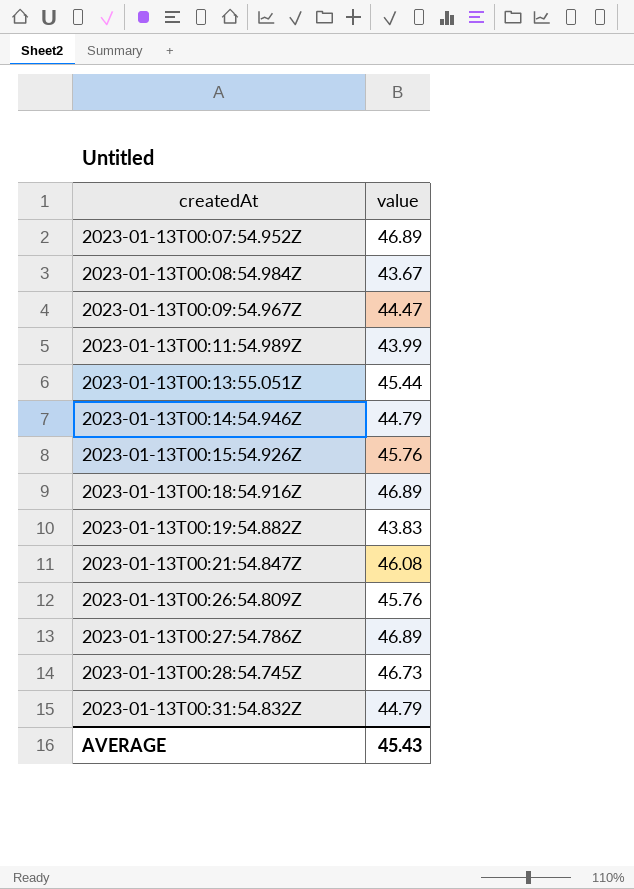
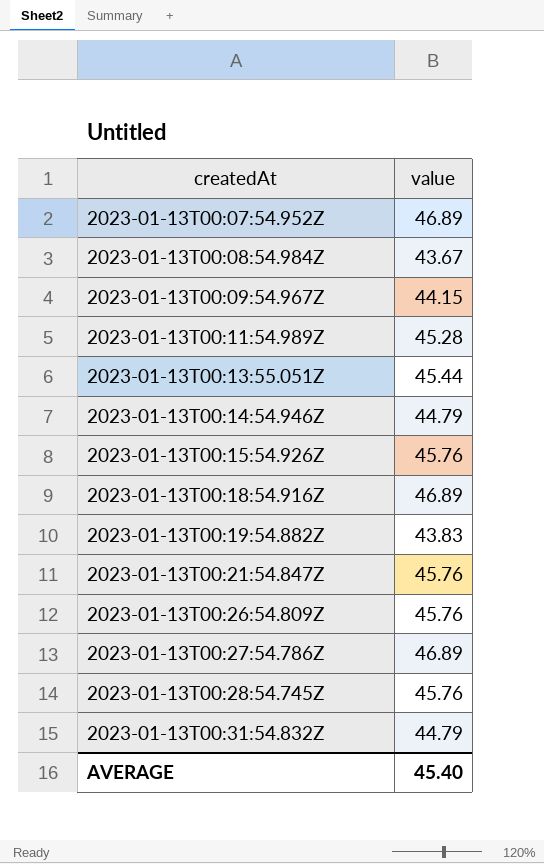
2023-01-13T00:09:54.967Z | value: 44.47 -> 44.15
2023-01-13T00:11:54.989Z | value: 43.99 -> 45.28
2023-01-13T00:21:54.847Z | value: 46.08 -> 45.76
2023-01-13T00:28:54.745Z | value: 46.73 -> 45.76
AVERAGE | value: 45.43 -> 45.40

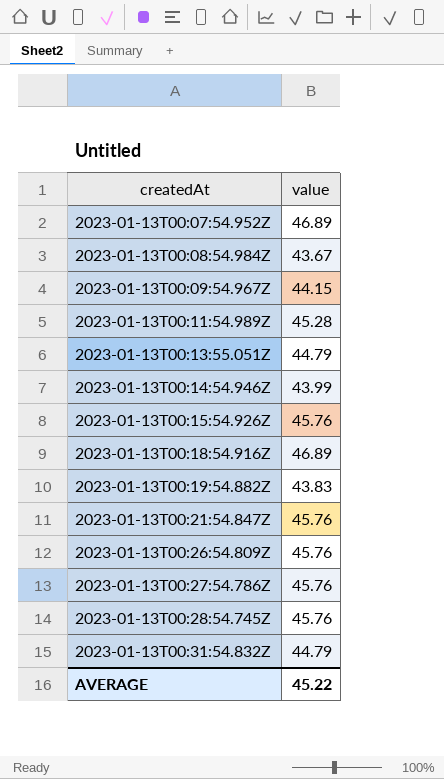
2023-01-13T00:13:55.051Z | value: 45.44 -> 44.79
2023-01-13T00:14:54.946Z | value: 44.79 -> 43.99
2023-01-13T00:27:54.786Z | value: 46.89 -> 45.76
AVERAGE | value: 45.40 -> 45.22

